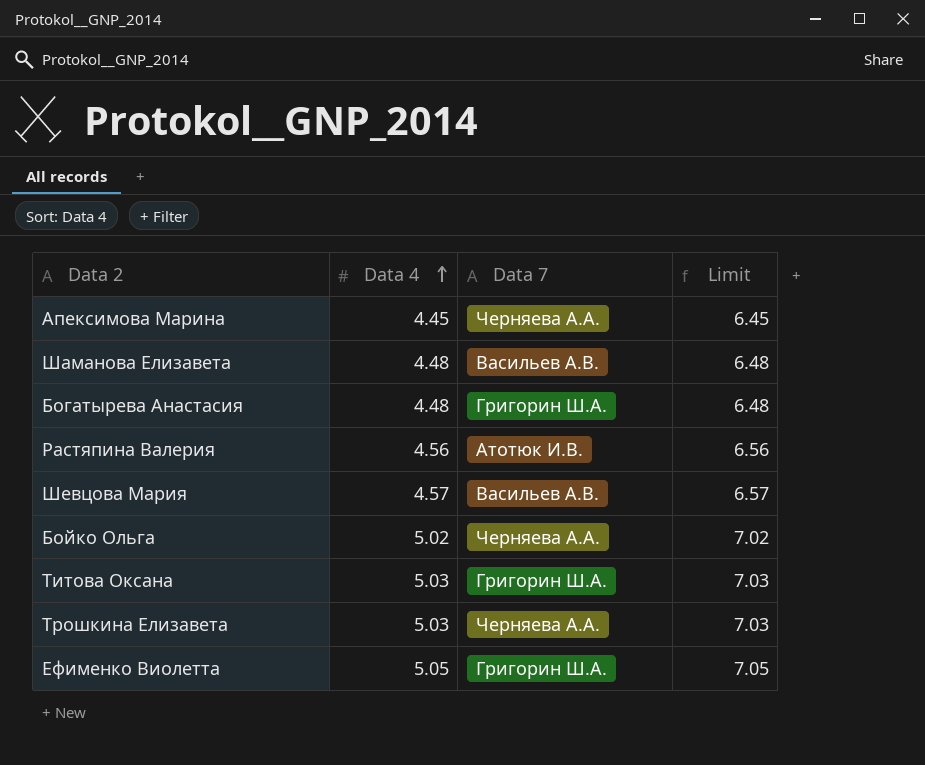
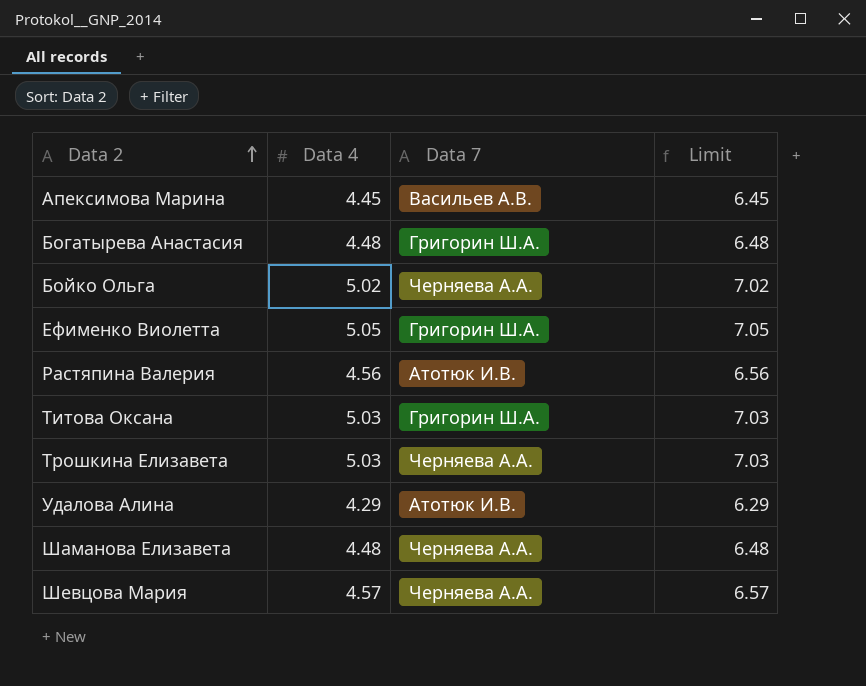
row order: Data 4 ascending -> Data 2 ascending
Апексимова Марина | Data 7: Черняева А.А. -> Васильев А.В.
row Удалова Алина: none -> 4.29 | Атотюк И.В. | 6.29
Шаманова Елизавета | Data 7: Васильев А.В. -> Черняева А.А.
Шевцова Мария | Data 7: Васильев А.В. -> Черняева А.А.

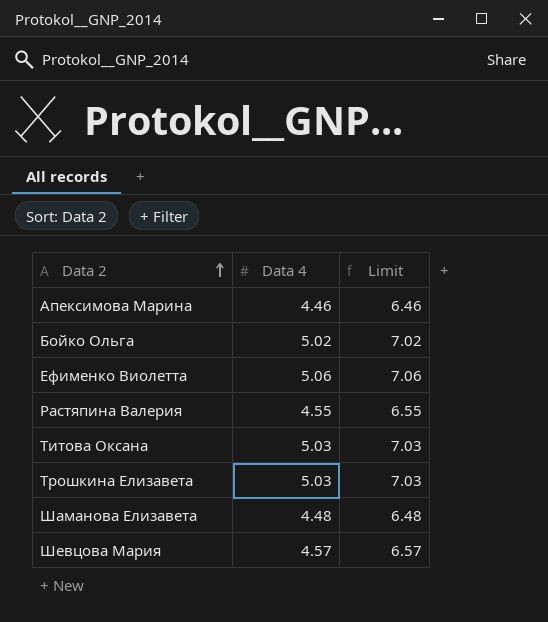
column Data 7 | position: 3 -> none
row Богатырева Анастасия: 4.48 | Григорин Ш.А. | 6.48 -> none
row Удалова Алина: 4.29 | Атотюк И.В. | 6.29 -> none
Апексимова Марина | Data 4: 4.45 -> 4.46
Апексимова Марина | Limit: 6.45 -> 6.46
Ефименко Виолетта | Data 4: 5.05 -> 5.06
Ефименко Виолетта | Limit: 7.05 -> 7.06
Растяпина Валерия | Data 4: 4.56 -> 4.55
Растяпина Валерия | Limit: 6.56 -> 6.55

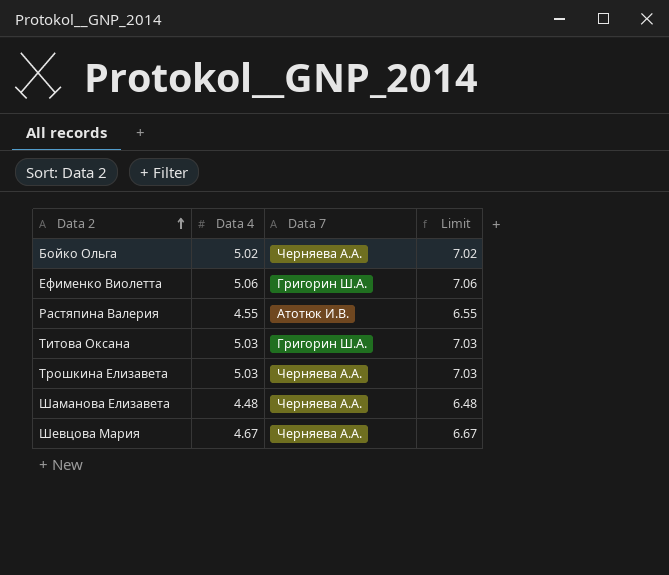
column Data 7 | position: none -> 3
row Апексимова Марина: 4.46 | 6.46 -> none
Шевцова Мария | Data 4: 4.57 -> 4.67
Шевцова Мария | Limit: 6.57 -> 6.67

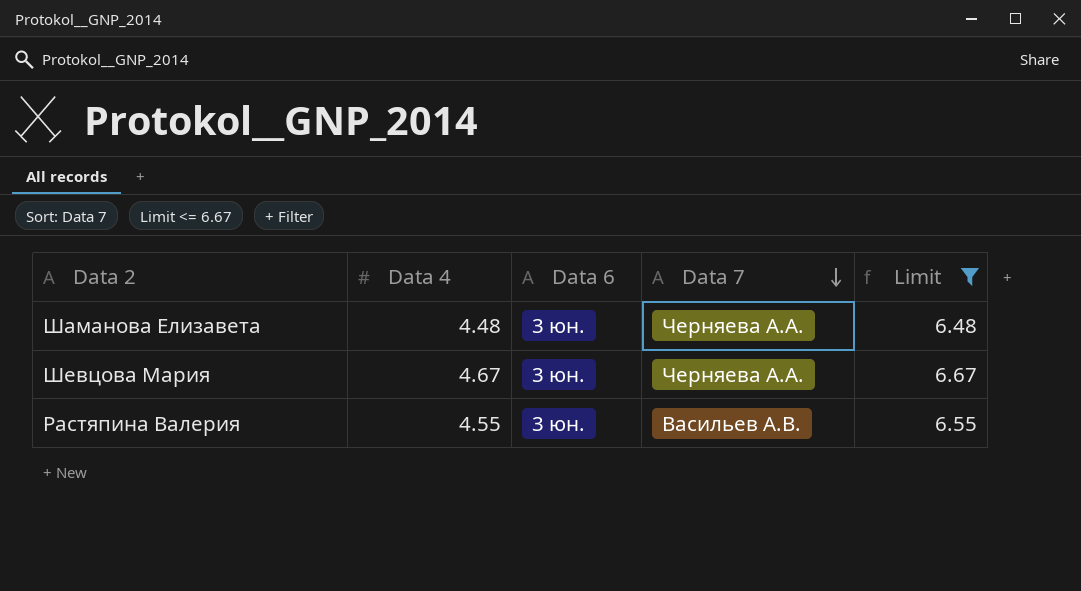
filter: none -> Limit <= 6.67
row order: Data 2 ascending -> Data 7 descending
column Data 6 | position: none -> 3
Растяпина Валерия | Data 7: Атотюк И.В. -> Васильев А.В.

